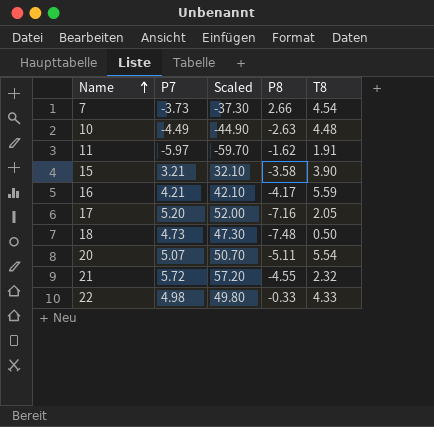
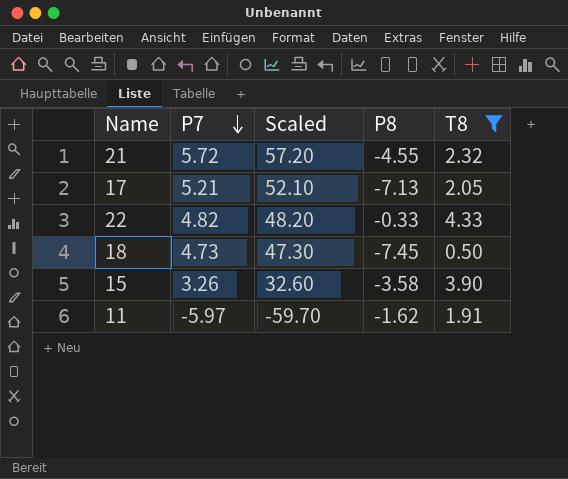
filter: none -> T8 <= 4.33
row order: Name ascending -> P7 descending
17 | P7: 5.20 -> 5.21
17 | Scaled: 52.00 -> 52.10
17 | P8: -7.16 -> -7.13
22 | P7: 4.98 -> 4.82
22 | Scaled: 49.80 -> 48.20
18 | P8: -7.48 -> -7.45
15 | P7: 3.21 -> 3.26
15 | Scaled: 32.10 -> 32.60

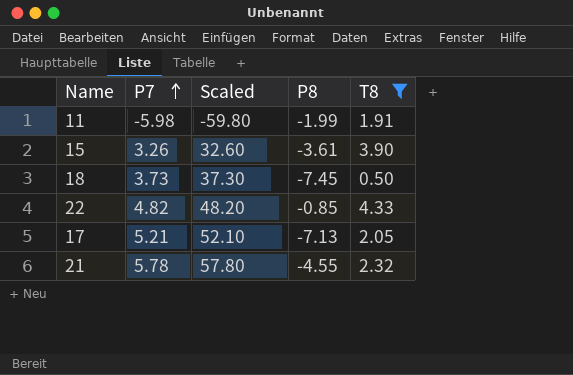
row order: P7 descending -> P7 ascending
11 | P7: -5.97 -> -5.98
11 | Scaled: -59.70 -> -59.80
11 | P8: -1.62 -> -1.99
15 | P8: -3.58 -> -3.61
18 | P7: 4.73 -> 3.73
18 | Scaled: 47.30 -> 37.30
22 | P8: -0.33 -> -0.85
21 | P7: 5.72 -> 5.78
21 | Scaled: 57.20 -> 57.80

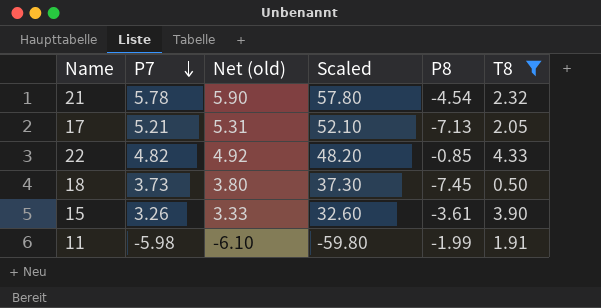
row order: P7 ascending -> P7 descending
column Net (old) | formula: none -> [P7] * 1.02
21 | P8: -4.55 -> -4.54

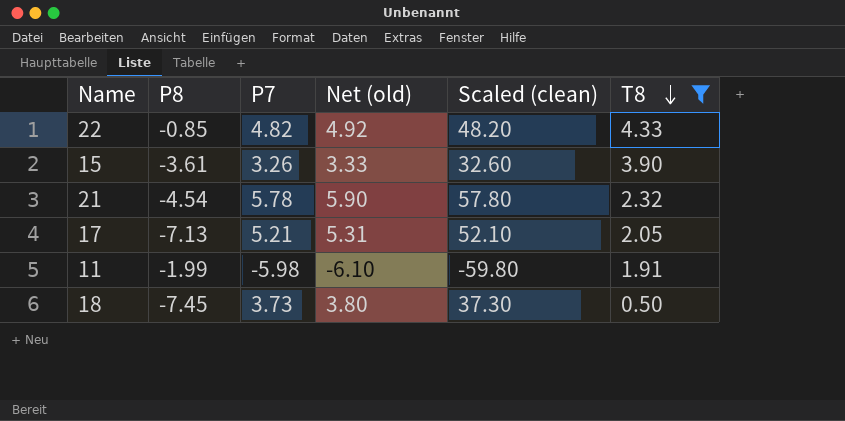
row order: P7 descending -> T8 descending
column P8 | position: 5 -> 2
column name: Scaled -> Scaled (clean)

